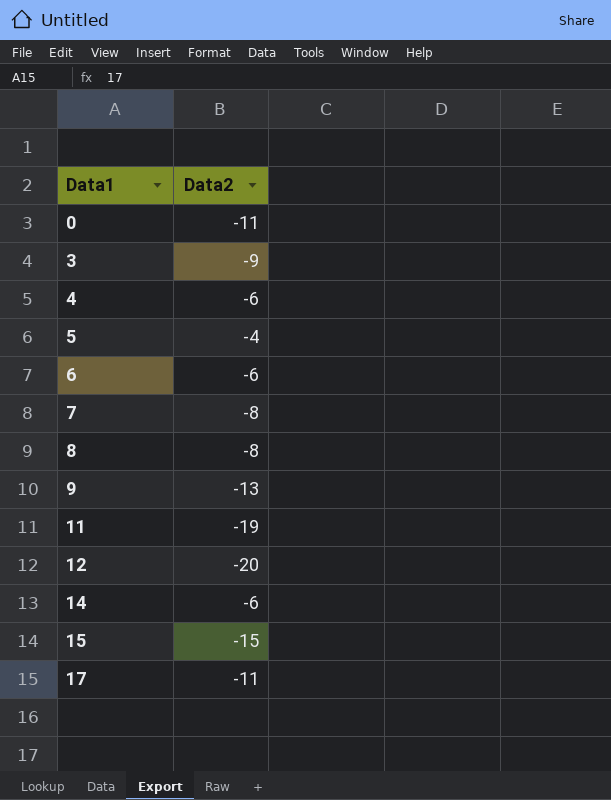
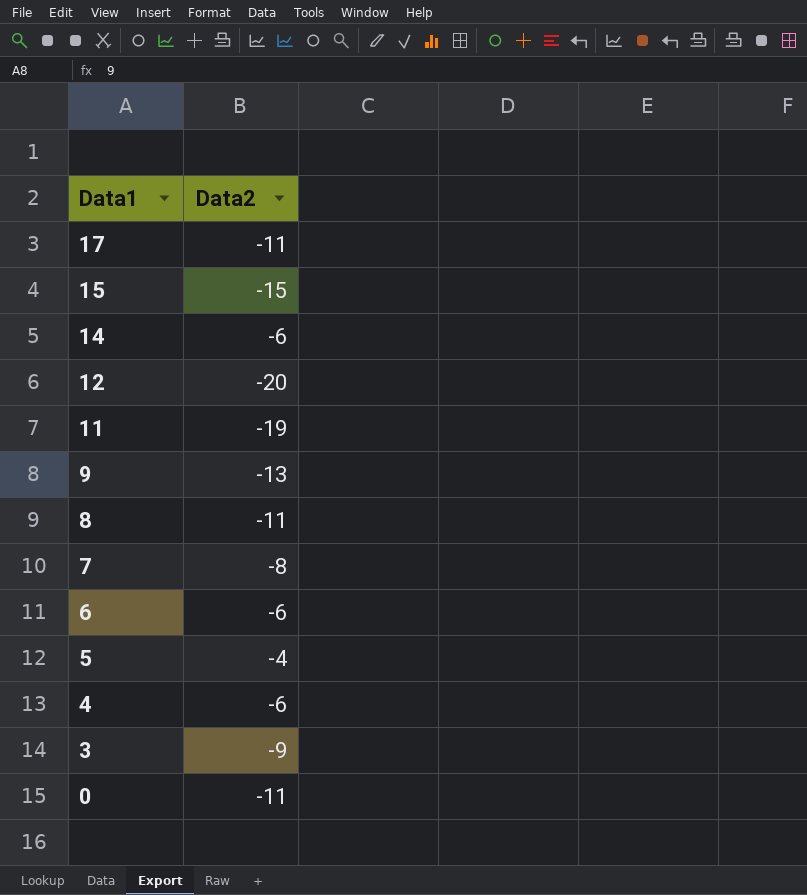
row order: Data1 ascending -> Data1 descending
8 | Data2: -8 -> -11

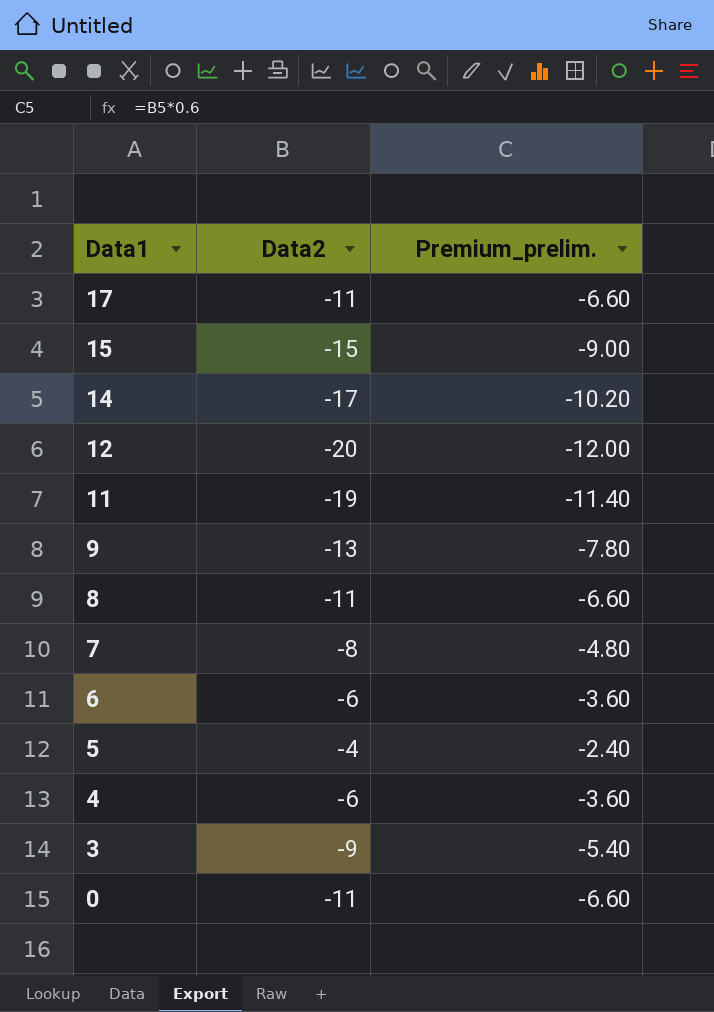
column Premium_prelim. | formula: none -> [Data2] * 0.6
14 | Data2: -6 -> -17

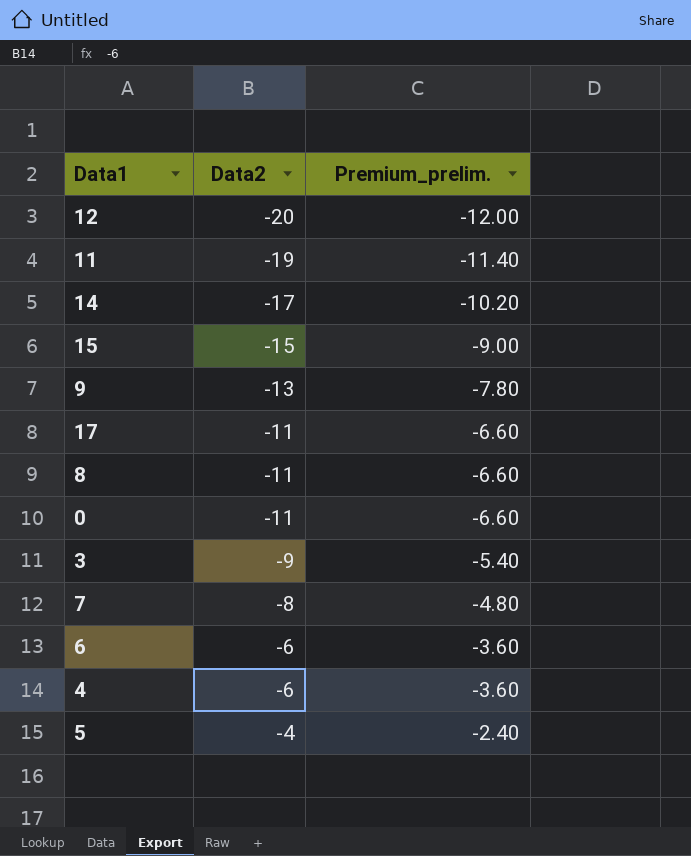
row order: Data1 descending -> Data2 ascending

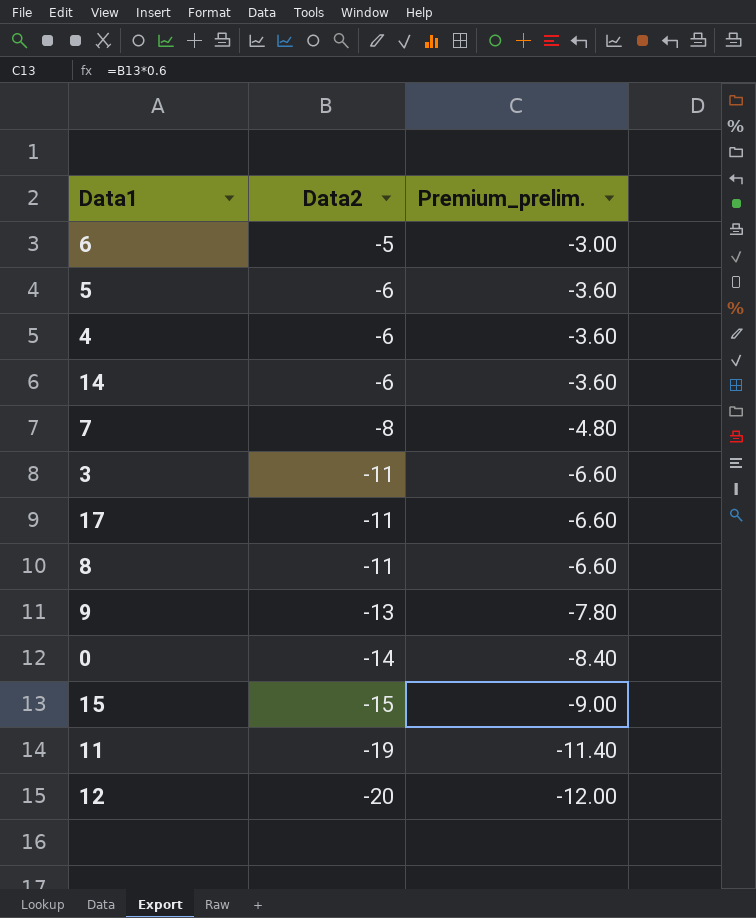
row order: Data2 ascending -> Data2 descending
6 | Data2: -6 -> -5
6 | Premium_prelim.: -3.60 -> -3.00
5 | Data2: -4 -> -6
5 | Premium_prelim.: -2.40 -> -3.60
14 | Data2: -17 -> -6
14 | Premium_prelim.: -10.20 -> -3.60
3 | Data2: -9 -> -11
3 | Premium_prelim.: -5.40 -> -6.60
0 | Data2: -11 -> -14
0 | Premium_prelim.: -6.60 -> -8.40

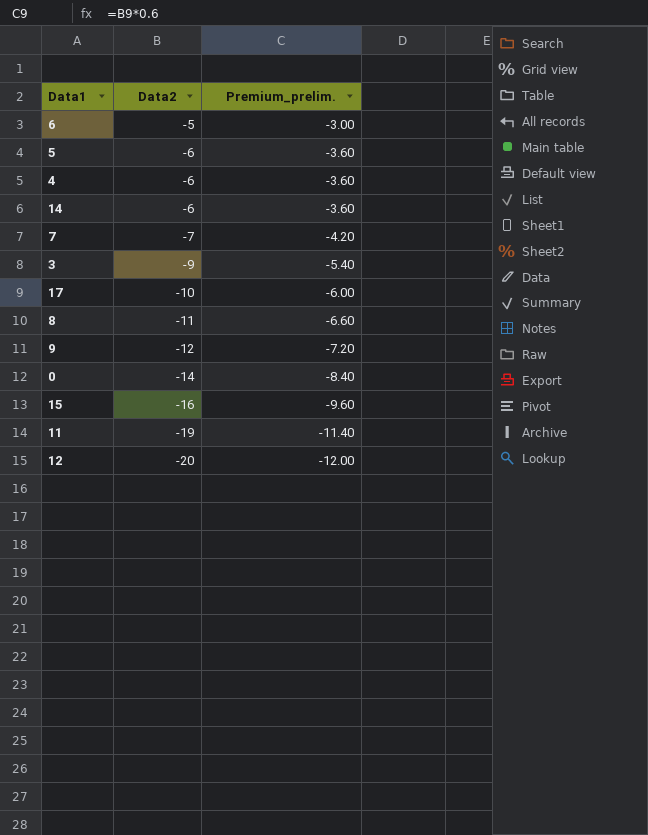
7 | Data2: -8 -> -7
7 | Premium_prelim.: -4.80 -> -4.20
3 | Data2: -11 -> -9
3 | Premium_prelim.: -6.60 -> -5.40
17 | Data2: -11 -> -10
17 | Premium_prelim.: -6.60 -> -6.00
9 | Data2: -13 -> -12
9 | Premium_prelim.: -7.80 -> -7.20
15 | Data2: -15 -> -16
15 | Premium_prelim.: -9.00 -> -9.60

